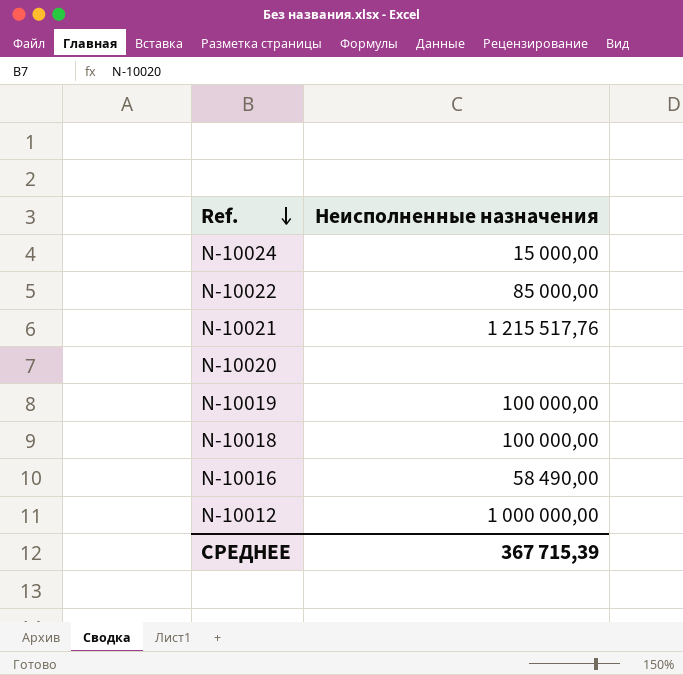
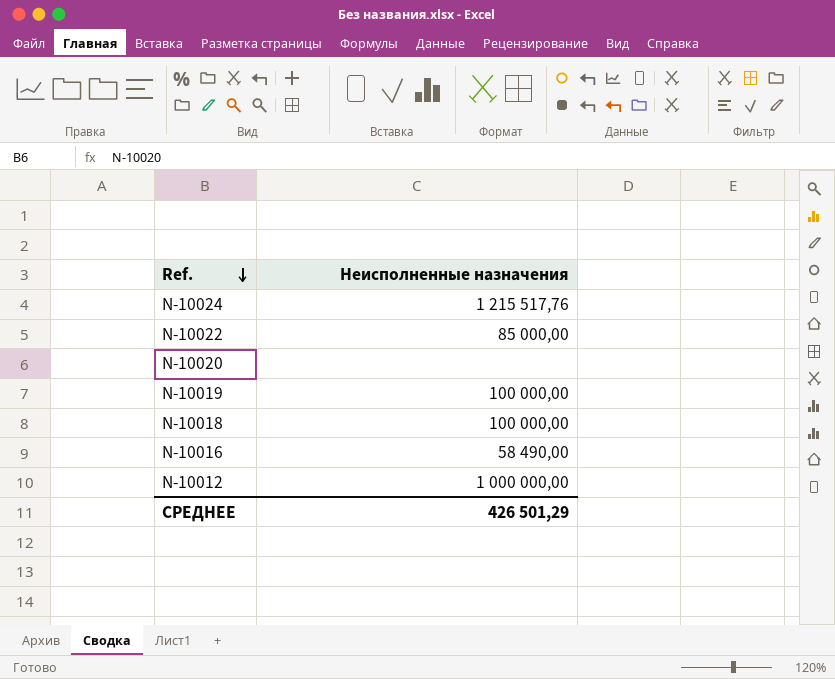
row N-10021: 1 215 517,76 -> none
N-10024 | Неисполненные назначения: 15 000,00 -> 1 215 517,76
СРЕДНЕЕ | Неисполненные назначения: 367 715,39 -> 426 501,29

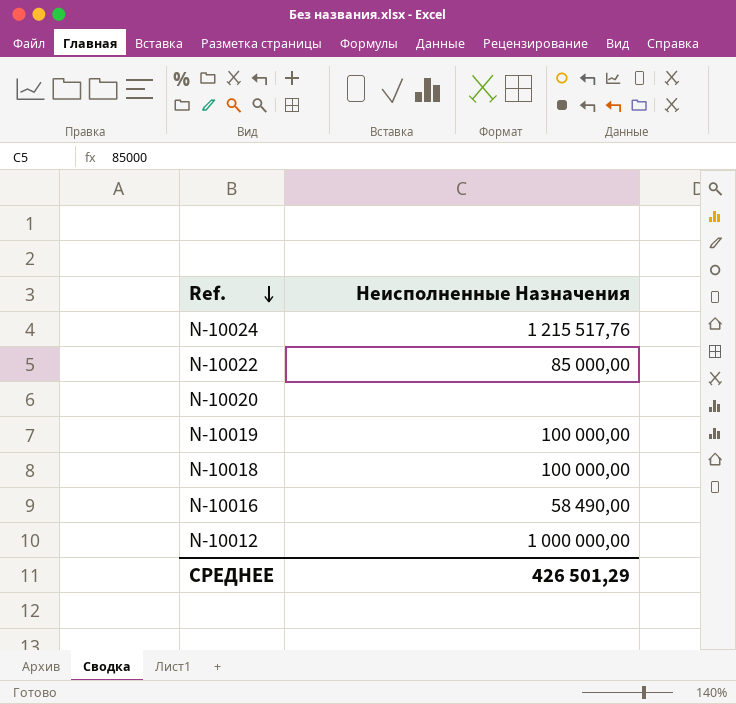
column name: Неисполненные назначения -> Неисполненные Назначения

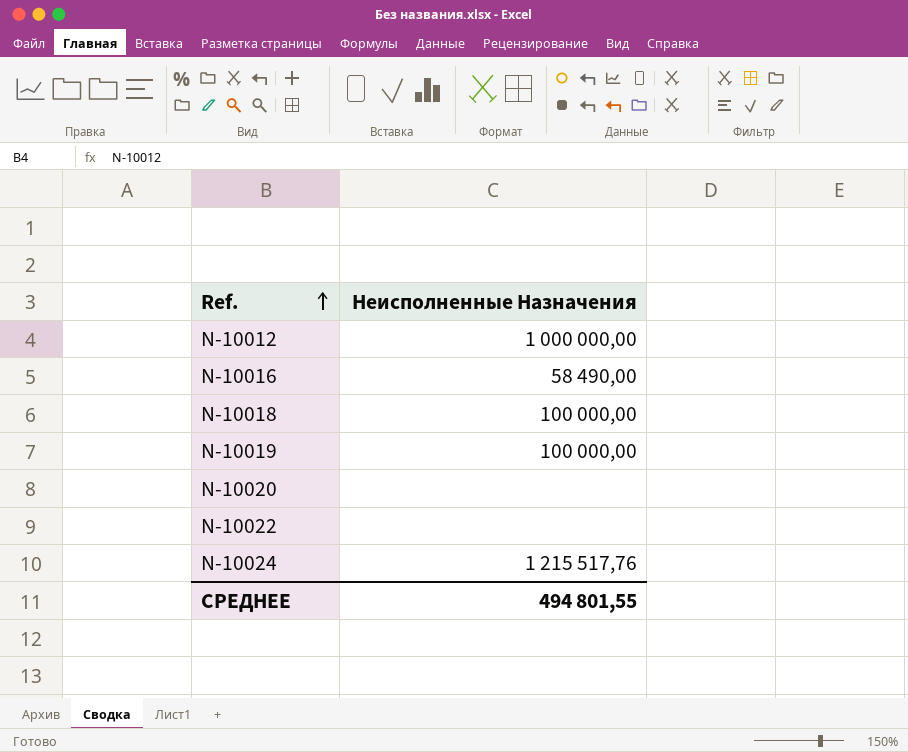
row order: Ref. descending -> Ref. ascending
N-10022 | Неисполненные Назначения: 85 000,00 -> none
СРЕДНЕЕ | Неисполненные Назначения: 426 501,29 -> 494 801,55

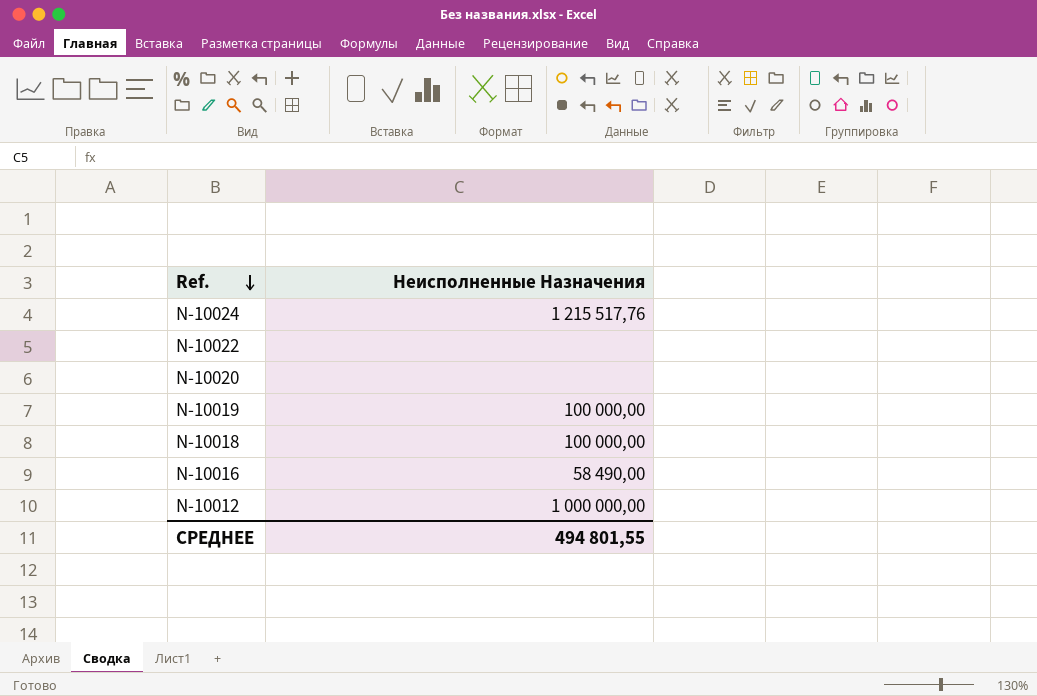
row order: Ref. ascending -> Ref. descending

